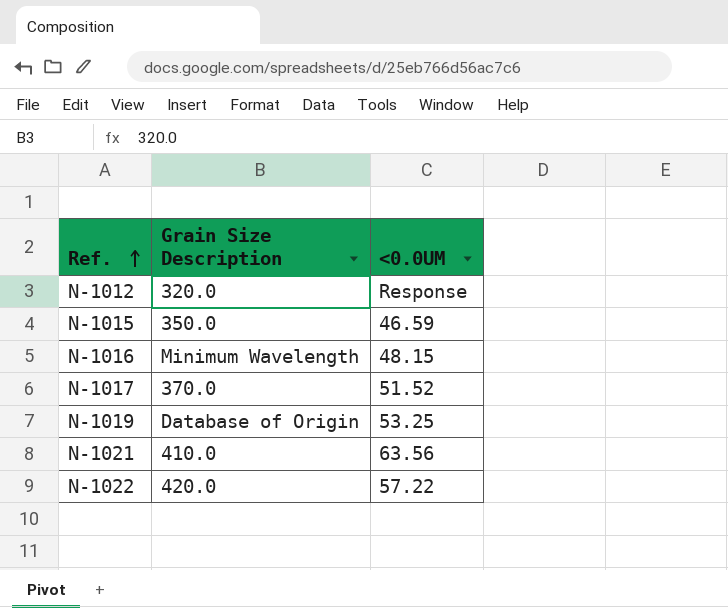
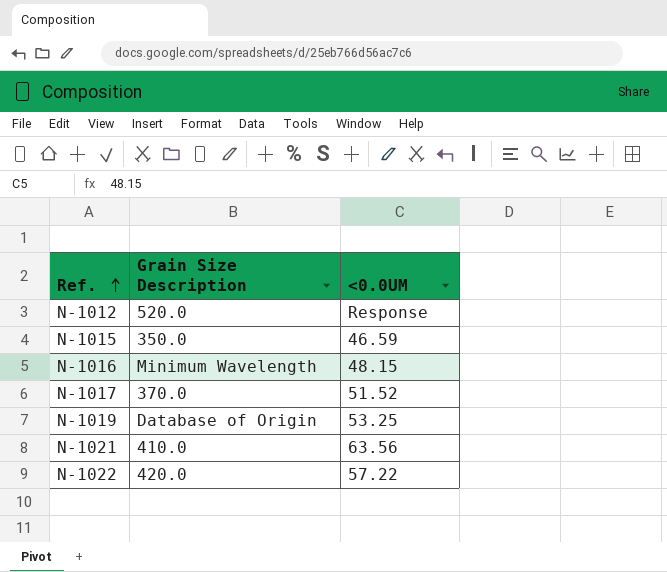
N-1012 | Grain Size Description: 320.0 -> 520.0

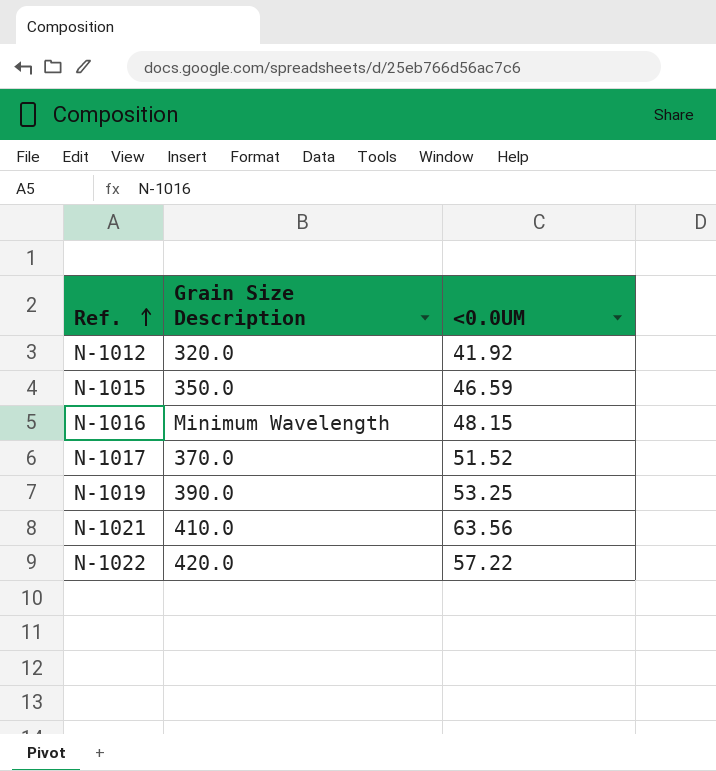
N-1012 | Grain Size Description: 520.0 -> 320.0
N-1012 | <0.0UM: Response -> 41.92
N-1019 | Grain Size Description: Database of Origin -> 390.0

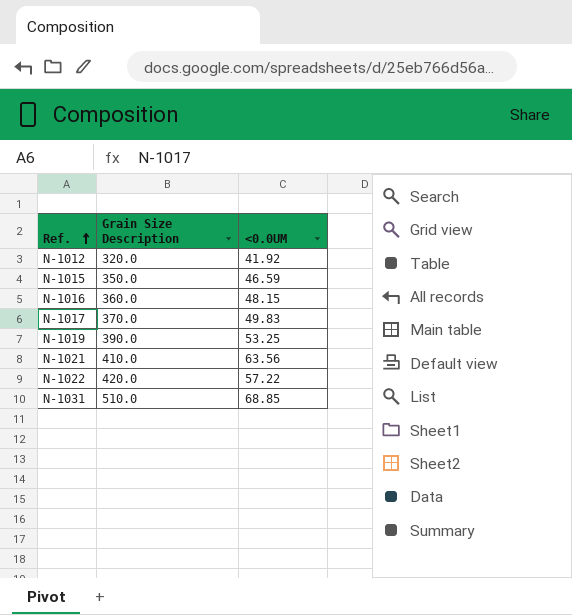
N-1016 | Grain Size Description: Minimum Wavelength -> 360.0
N-1017 | <0.0UM: 51.52 -> 49.83
row N-1031: none -> 510.0 | 68.85

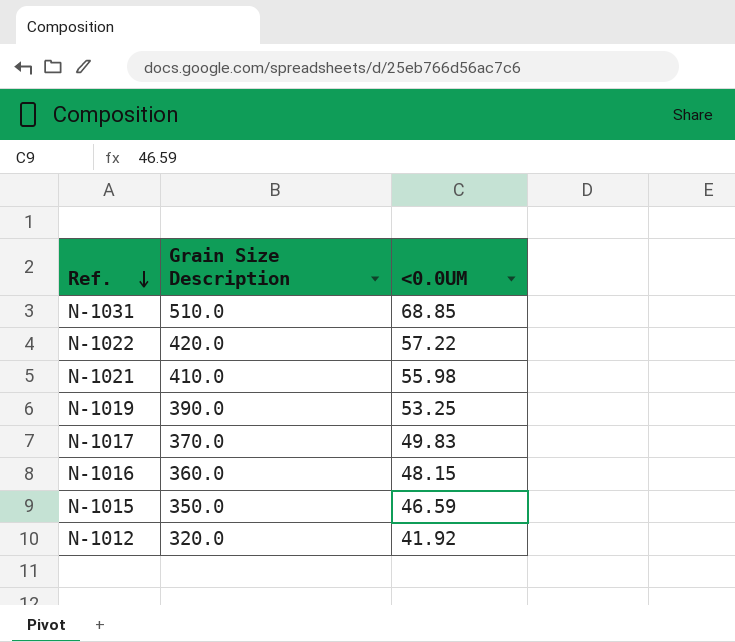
row order: Ref. ascending -> Ref. descending
N-1021 | <0.0UM: 63.56 -> 55.98

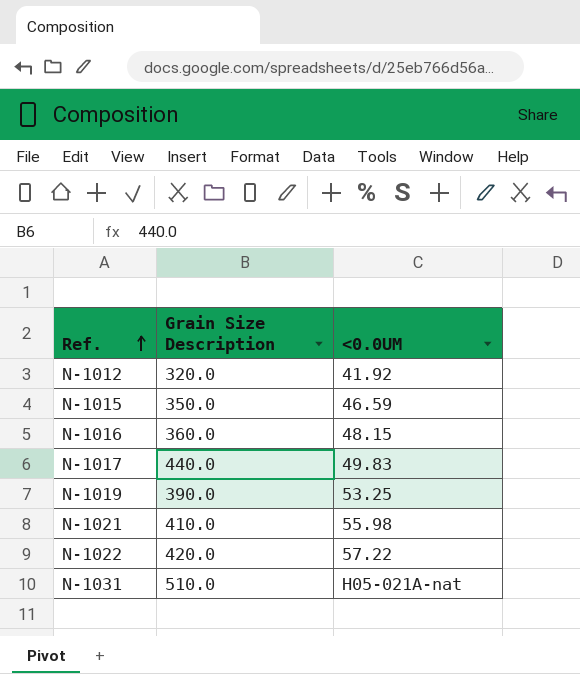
row order: Ref. descending -> Ref. ascending
N-1017 | Grain Size Description: 370.0 -> 440.0
N-1031 | <0.0UM: 68.85 -> H05-021A-nat

